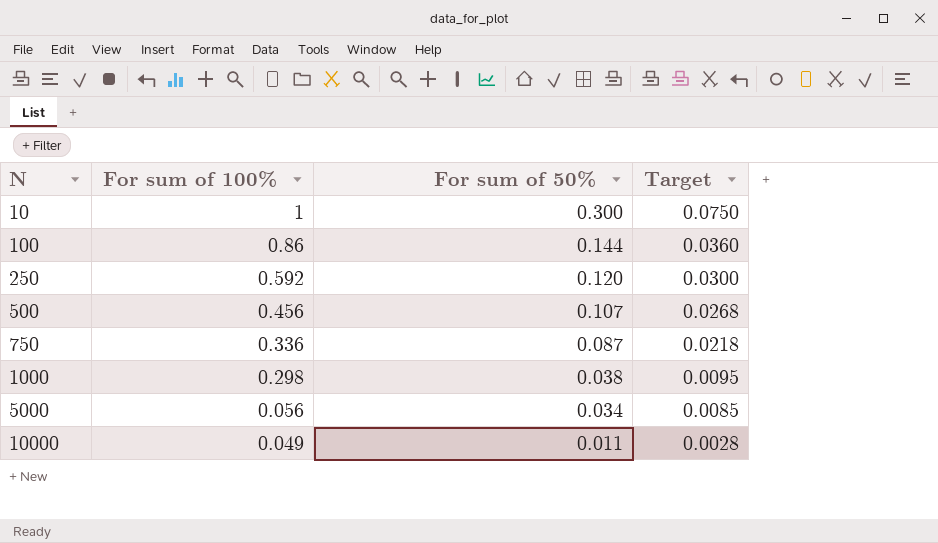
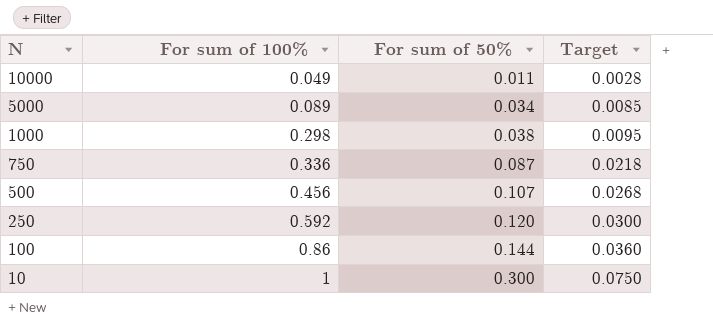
row order: N ascending -> N descending
5000 | For sum of 100%: 0.056 -> 0.089

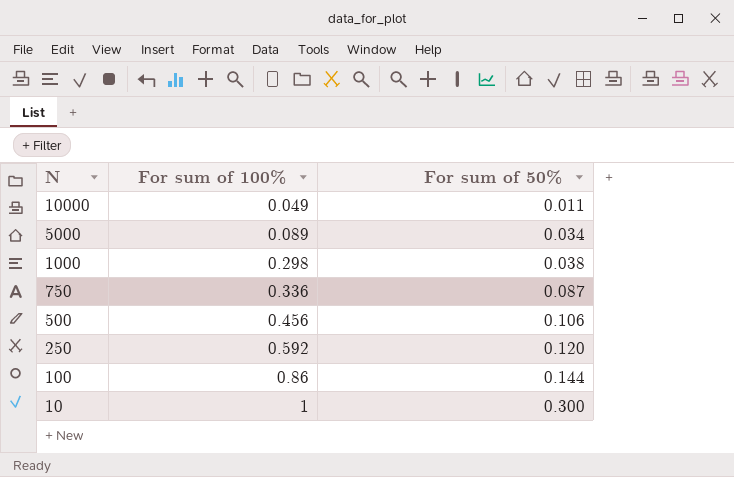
column Target | formula: [For sum of 50%] * 0.25 -> none
500 | For sum of 50%: 0.107 -> 0.106

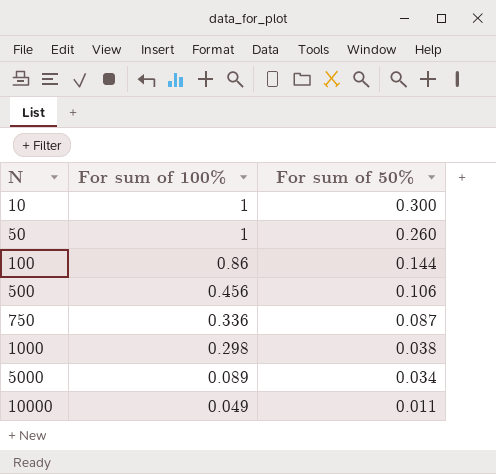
row order: N descending -> N ascending
row 250: 0.592 | 0.120 -> none
row 50: none -> 1 | 0.260

